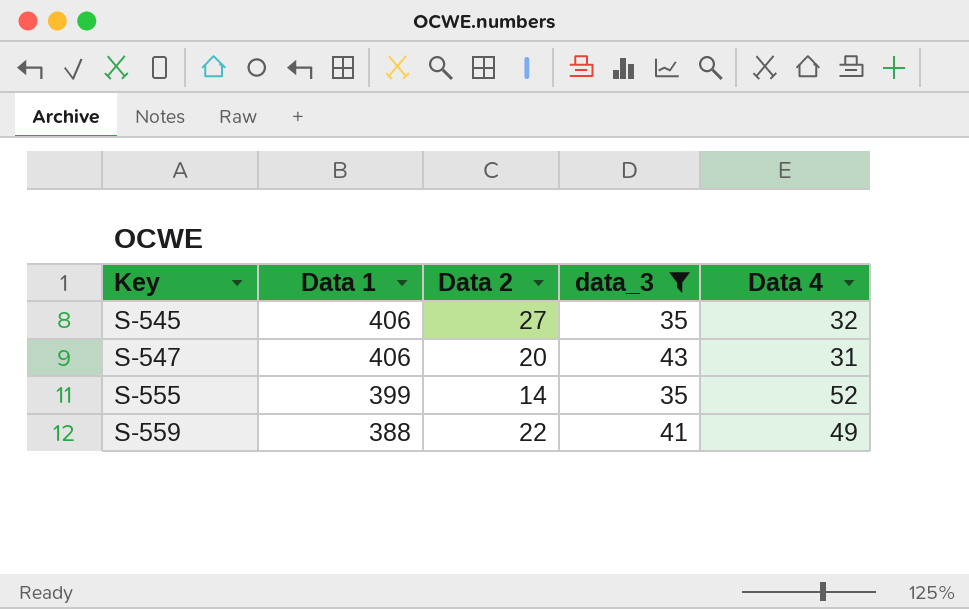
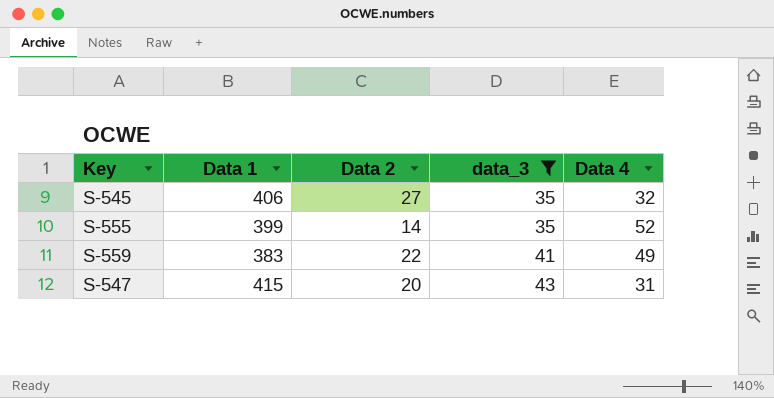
row order: Key ascending -> data_3 ascending
S-559 | Data 1: 388 -> 383
S-547 | Data 1: 406 -> 415

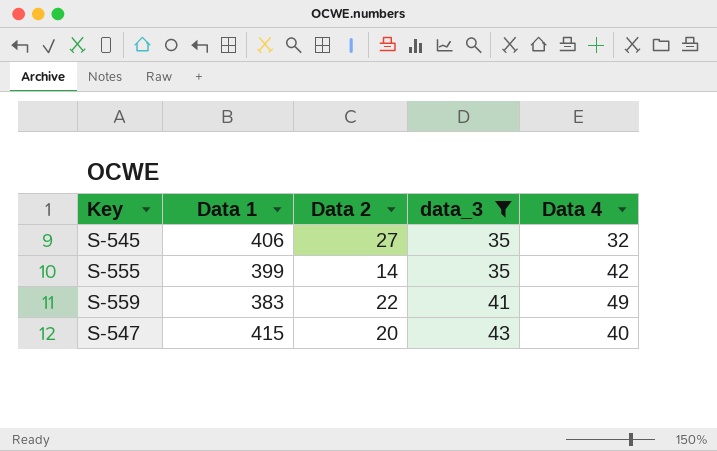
S-555 | Data 4: 52 -> 42
S-547 | Data 4: 31 -> 40

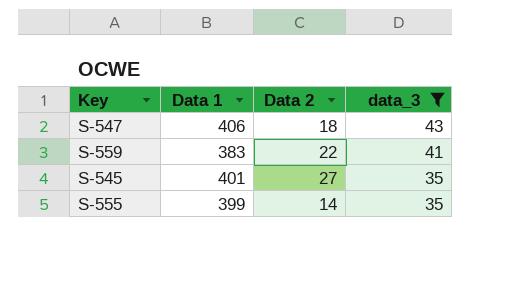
row order: data_3 ascending -> data_3 descending
column Data 4 | position: 5 -> none
S-547 | Data 1: 415 -> 406
S-547 | Data 2: 20 -> 18
S-545 | Data 1: 406 -> 401

